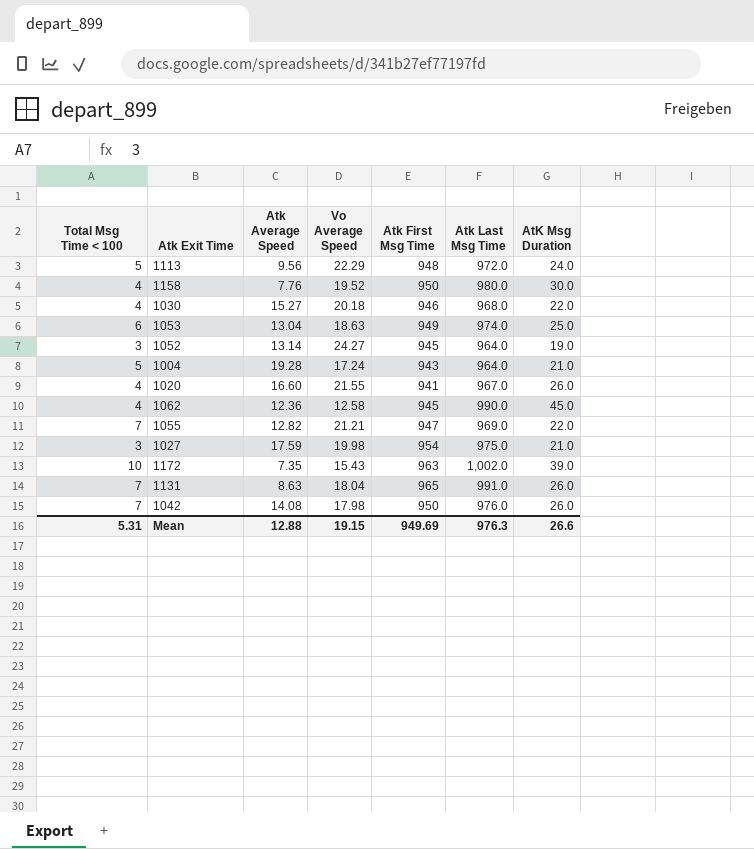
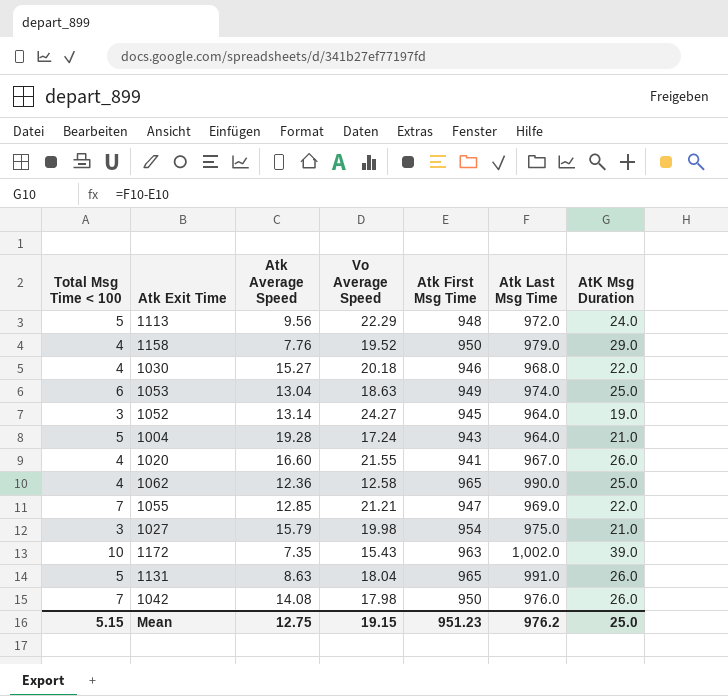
1158 | Atk Last Msg Time: 980.0 -> 979.0
1158 | AtK Msg Duration: 30.0 -> 29.0
1062 | Atk First Msg Time: 945 -> 965
1062 | AtK Msg Duration: 45.0 -> 25.0
1055 | Atk Average Speed: 12.82 -> 12.85
1027 | Atk Average Speed: 17.59 -> 15.79
1131 | Total Msg Time < 100: 7 -> 5
Mean | Total Msg Time < 100: 5.31 -> 5.15
Mean | Atk Average Speed: 12.88 -> 12.75
Mean | Atk First Msg Time: 949.69 -> 951.23
Mean | Atk Last Msg Time: 976.3 -> 976.2
Mean | AtK Msg Duration: 26.6 -> 25.0

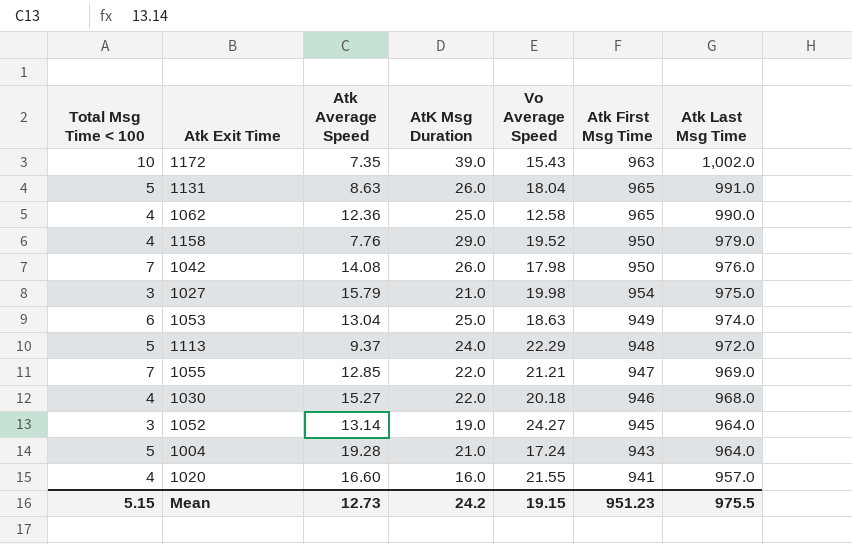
row order: none -> Atk Last Msg Time descending
column AtK Msg Duration | position: 7 -> 4
1113 | Atk Average Speed: 9.56 -> 9.37
1020 | AtK Msg Duration: 26.0 -> 16.0
1020 | Atk Last Msg Time: 967.0 -> 957.0
Mean | Atk Average Speed: 12.75 -> 12.73
Mean | AtK Msg Duration: 25.0 -> 24.2
Mean | Atk Last Msg Time: 976.2 -> 975.5

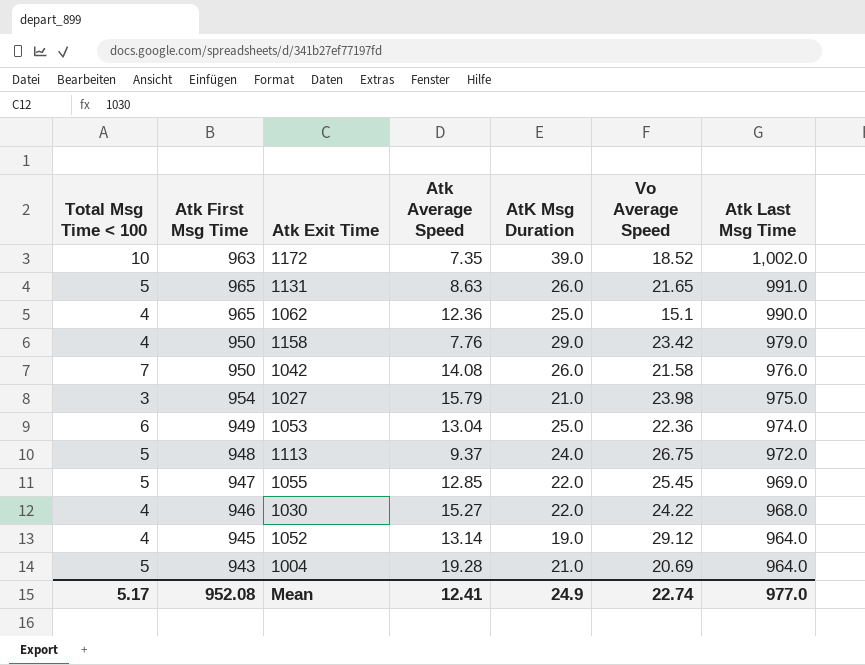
column Atk First Msg Time | position: 6 -> 2
row 1020: 4 | 16.60 | 16.0 | 21.55 | 941 | 957.0 -> none
1172 | Vo Average Speed: 15.43 -> 18.52
1131 | Vo Average Speed: 18.04 -> 21.65
1062 | Vo Average Speed: 12.58 -> 15.1
1158 | Vo Average Speed: 19.52 -> 23.42
1042 | Vo Average Speed: 17.98 -> 21.58
1027 | Vo Average Speed: 19.98 -> 23.98
1053 | Vo Average Speed: 18.63 -> 22.36
1113 | Vo Average Speed: 22.29 -> 26.75
1055 | Total Msg Time < 100: 7 -> 5
1055 | Vo Average Speed: 21.21 -> 25.45
1030 | Vo Average Speed: 20.18 -> 24.22
1052 | Total Msg Time < 100: 3 -> 4
1052 | Vo Average Speed: 24.27 -> 29.12
1004 | Vo Average Speed: 17.24 -> 20.69
Mean | Total Msg Time < 100: 5.15 -> 5.17
Mean | Atk First Msg Time: 951.23 -> 952.08
Mean | Atk Average Speed: 12.73 -> 12.41
Mean | AtK Msg Duration: 24.2 -> 24.9
Mean | Vo Average Speed: 19.15 -> 22.74
Mean | Atk Last Msg Time: 975.5 -> 977.0

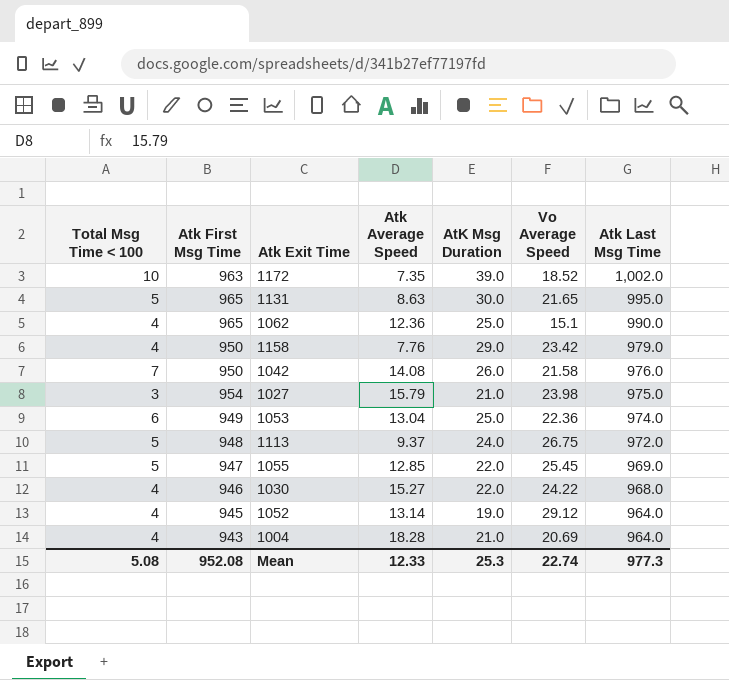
1131 | AtK Msg Duration: 26.0 -> 30.0
1131 | Atk Last Msg Time: 991.0 -> 995.0
1004 | Total Msg Time < 100: 5 -> 4
1004 | Atk Average Speed: 19.28 -> 18.28
Mean | Total Msg Time < 100: 5.17 -> 5.08
Mean | Atk Average Speed: 12.41 -> 12.33
Mean | AtK Msg Duration: 24.9 -> 25.3
Mean | Atk Last Msg Time: 977.0 -> 977.3

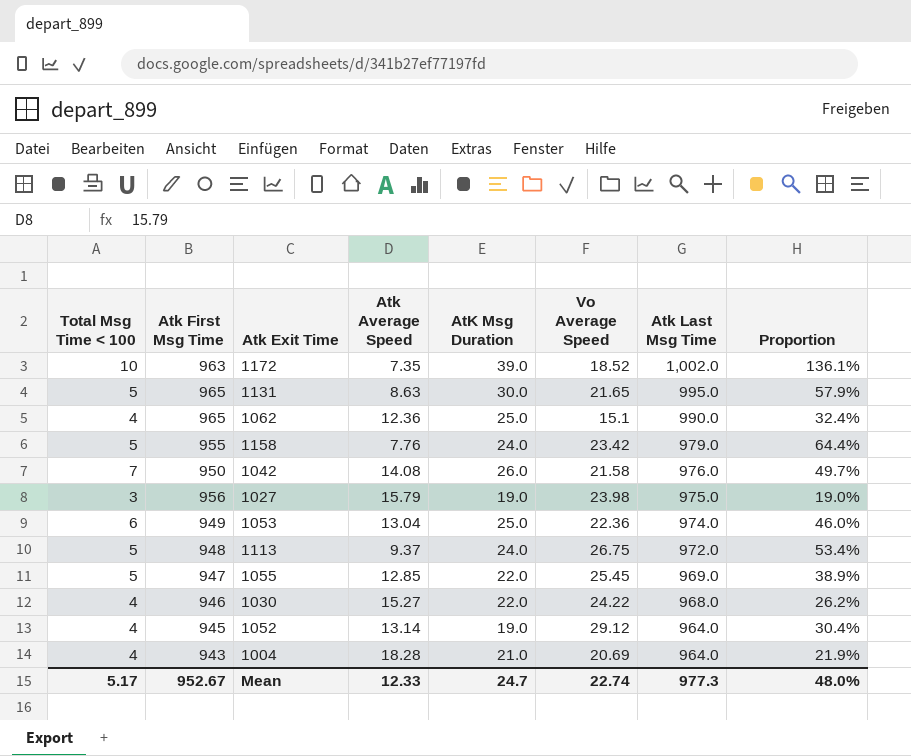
column Proportion | formula: none -> [Total Msg Time < 100] / [Atk Average Speed]
1158 | Total Msg Time < 100: 4 -> 5
1158 | Atk First Msg Time: 950 -> 955
1158 | AtK Msg Duration: 29.0 -> 24.0
1027 | Atk First Msg Time: 954 -> 956
1027 | AtK Msg Duration: 21.0 -> 19.0
Mean | Total Msg Time < 100: 5.08 -> 5.17
Mean | Atk First Msg Time: 952.08 -> 952.67
Mean | AtK Msg Duration: 25.3 -> 24.7

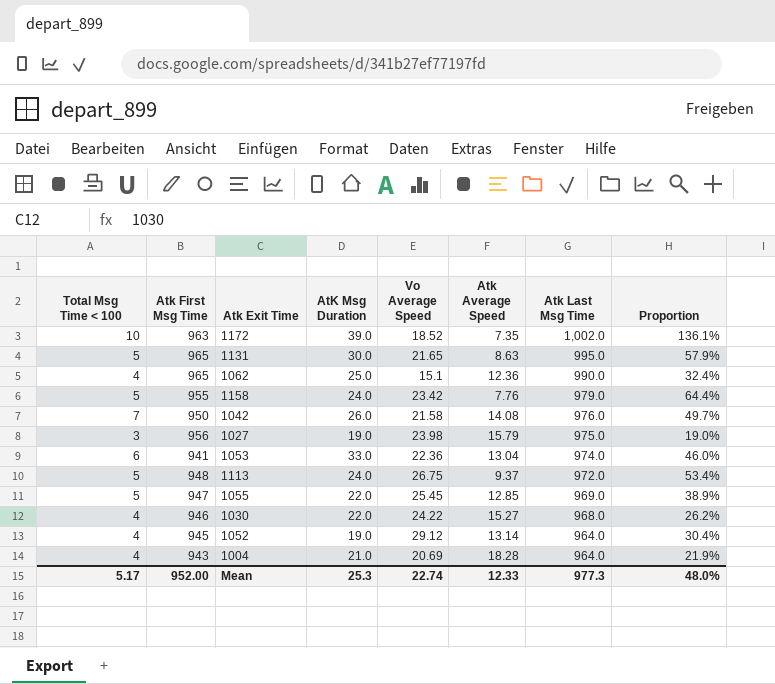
column Atk Average Speed | position: 4 -> 6
1053 | Atk First Msg Time: 949 -> 941
1053 | AtK Msg Duration: 25.0 -> 33.0
Mean | Atk First Msg Time: 952.67 -> 952.00
Mean | AtK Msg Duration: 24.7 -> 25.3

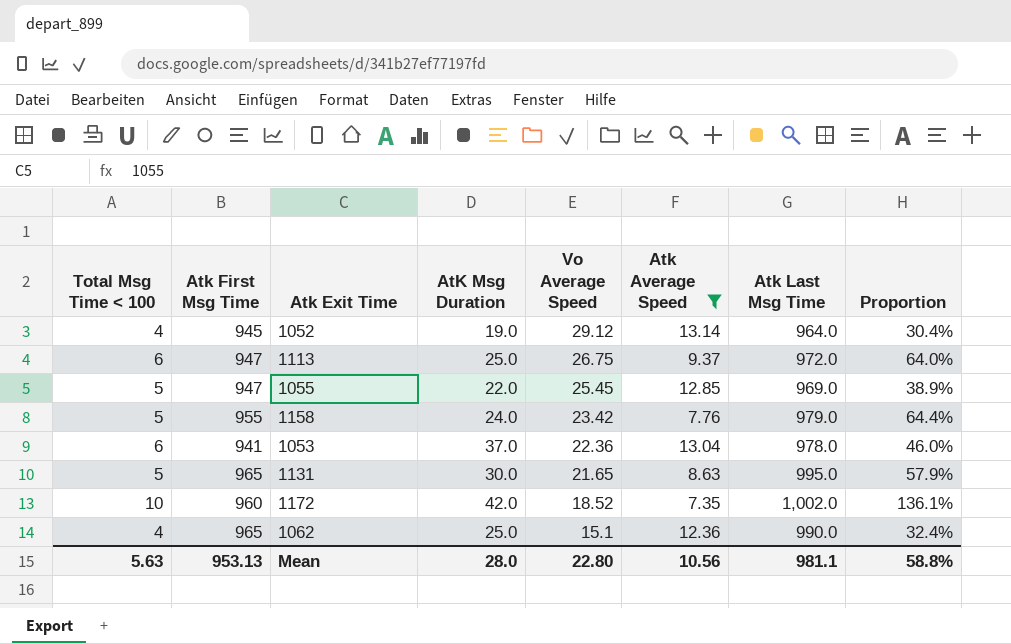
filter: none -> Atk Average Speed <= 13.14
row order: Atk Last Msg Time descending -> Vo Average Speed descending
1113 | Total Msg Time < 100: 5 -> 6
1113 | Atk First Msg Time: 948 -> 947
1113 | AtK Msg Duration: 24.0 -> 25.0
1113 | Proportion: 53.4% -> 64.0%
1053 | AtK Msg Duration: 33.0 -> 37.0
1053 | Atk Last Msg Time: 974.0 -> 978.0
1172 | Atk First Msg Time: 963 -> 960
1172 | AtK Msg Duration: 39.0 -> 42.0
Mean | Total Msg Time < 100: 5.17 -> 5.63
Mean | Atk First Msg Time: 952.00 -> 953.13
Mean | AtK Msg Duration: 25.3 -> 28.0
Mean | Vo Average Speed: 22.74 -> 22.80
Mean | Atk Average Speed: 12.33 -> 10.56
Mean | Atk Last Msg Time: 977.3 -> 981.1
Mean | Proportion: 48.0% -> 58.8%

